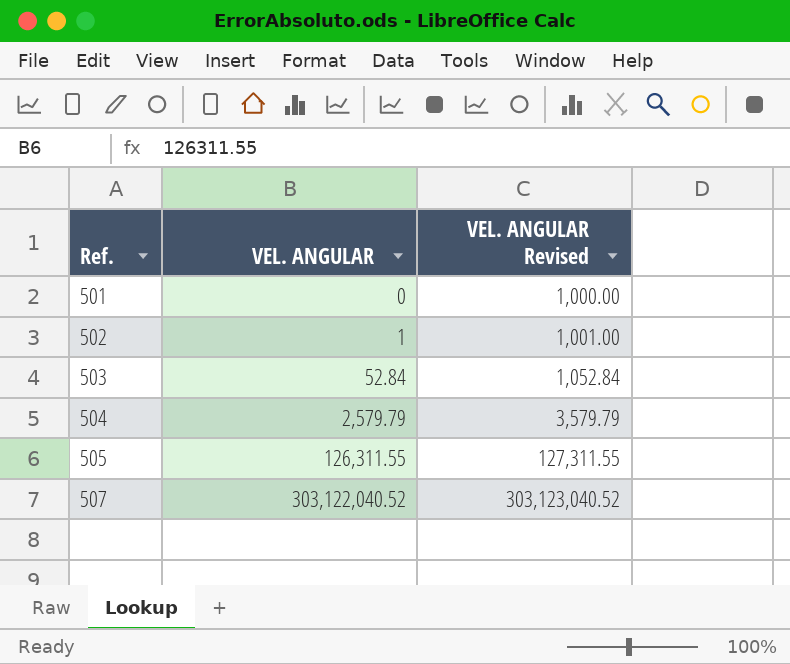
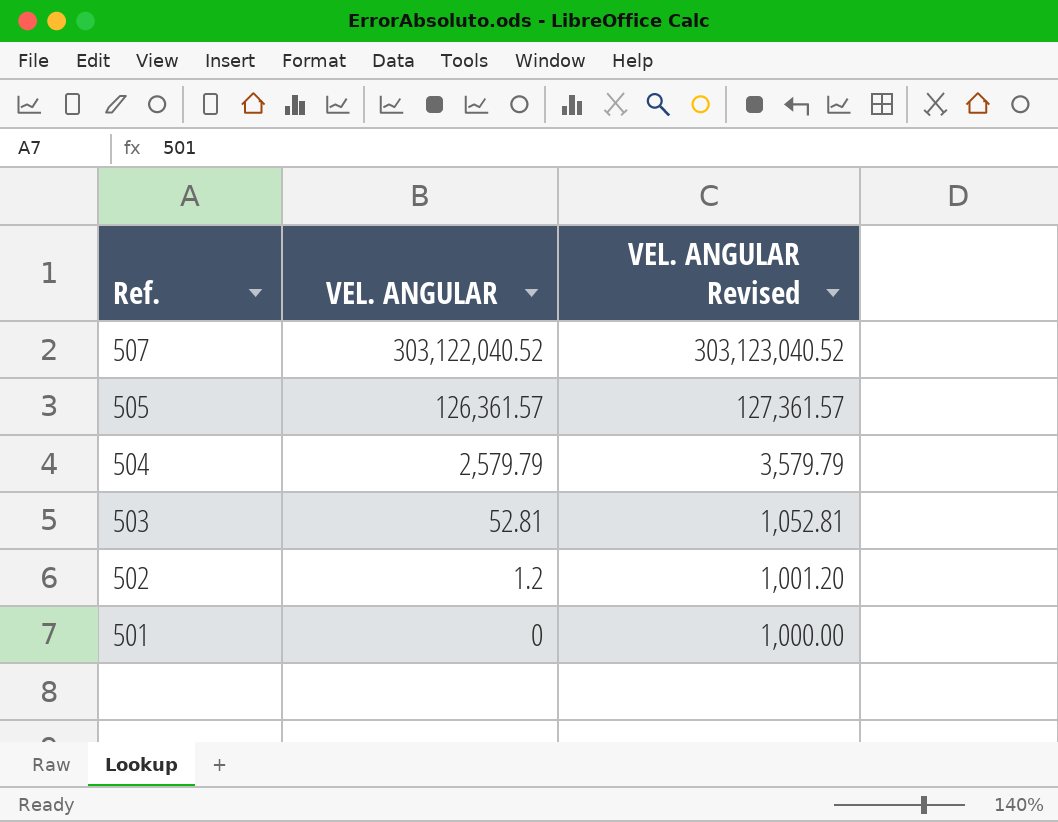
row order: Ref. ascending -> Ref. descending
505 | VEL. ANGULAR: 126,311.55 -> 126,361.57
505 | VEL. ANGULAR Revised: 127,311.55 -> 127,361.57
503 | VEL. ANGULAR: 52.84 -> 52.81
503 | VEL. ANGULAR Revised: 1,052.84 -> 1,052.81
502 | VEL. ANGULAR: 1 -> 1.2
502 | VEL. ANGULAR Revised: 1,001.00 -> 1,001.20

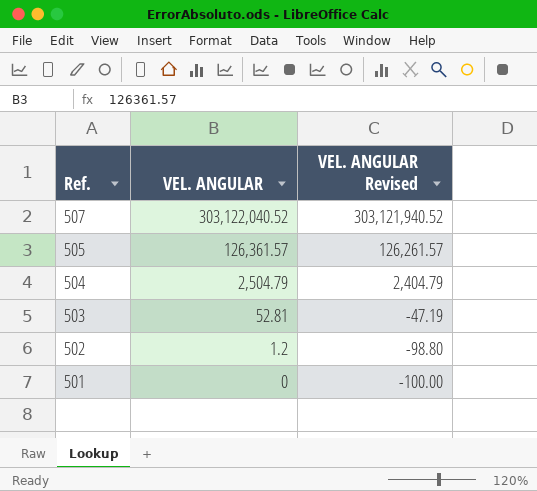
column VEL. ANGULAR Revised | formula: [VEL. ANGULAR] + 1000 -> [VEL. ANGULAR] - 100
504 | VEL. ANGULAR: 2,579.79 -> 2,504.79

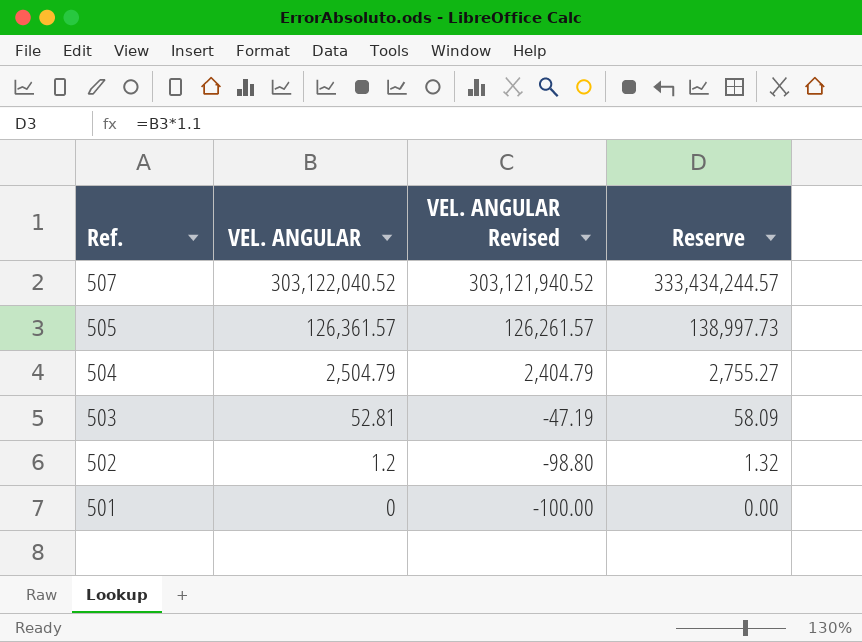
column Reserve | formula: none -> [VEL. ANGULAR] * 1.1

